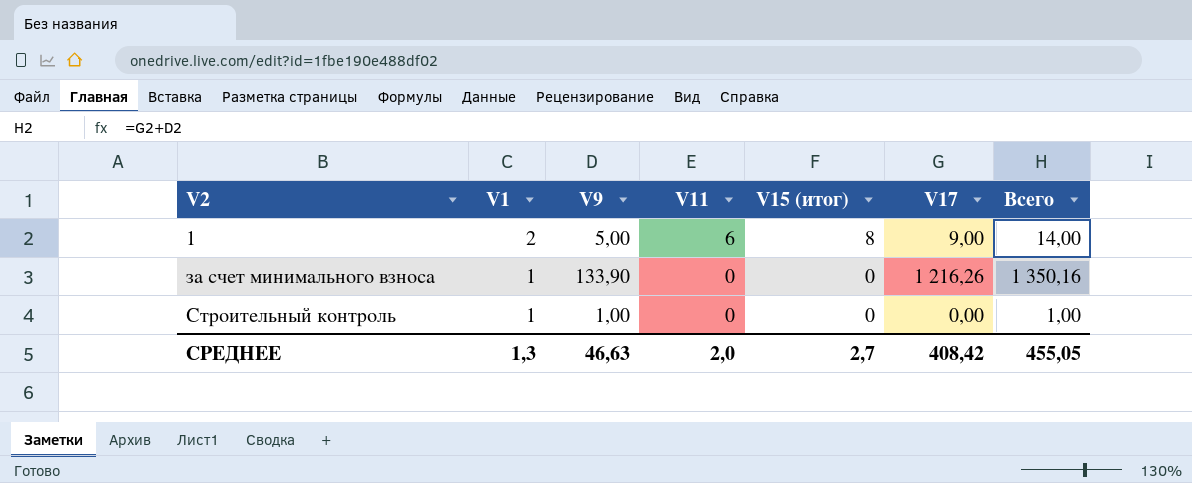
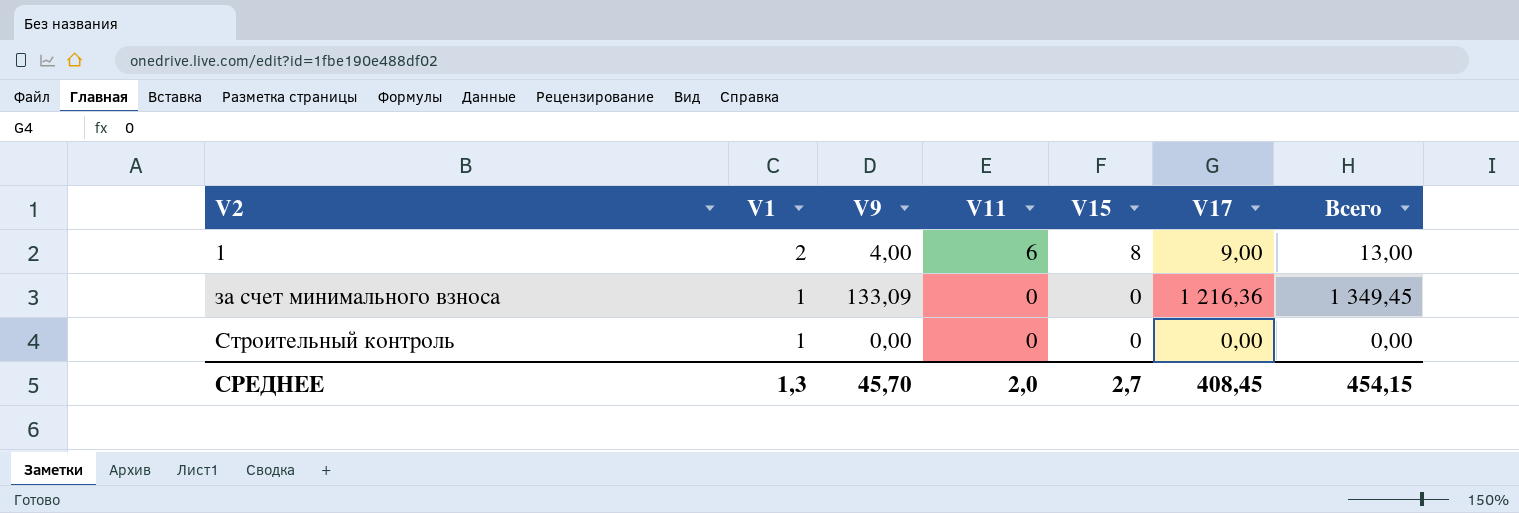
column name: V15 (итог) -> V15
1 | V9: 5,00 -> 4,00
1 | Всего: 14,00 -> 13,00
за счет минимального взноса | V9: 133,90 -> 133,09
за счет минимального взноса | V17: 1 216,26 -> 1 216,36
за счет минимального взноса | Всего: 1 350,16 -> 1 349,45
Строительный контроль | V9: 1,00 -> 0,00
Строительный контроль | Всего: 1,00 -> 0,00
СРЕДНЕЕ | V9: 46,63 -> 45,70
СРЕДНЕЕ | V17: 408,42 -> 408,45
СРЕДНЕЕ | Всего: 455,05 -> 454,15

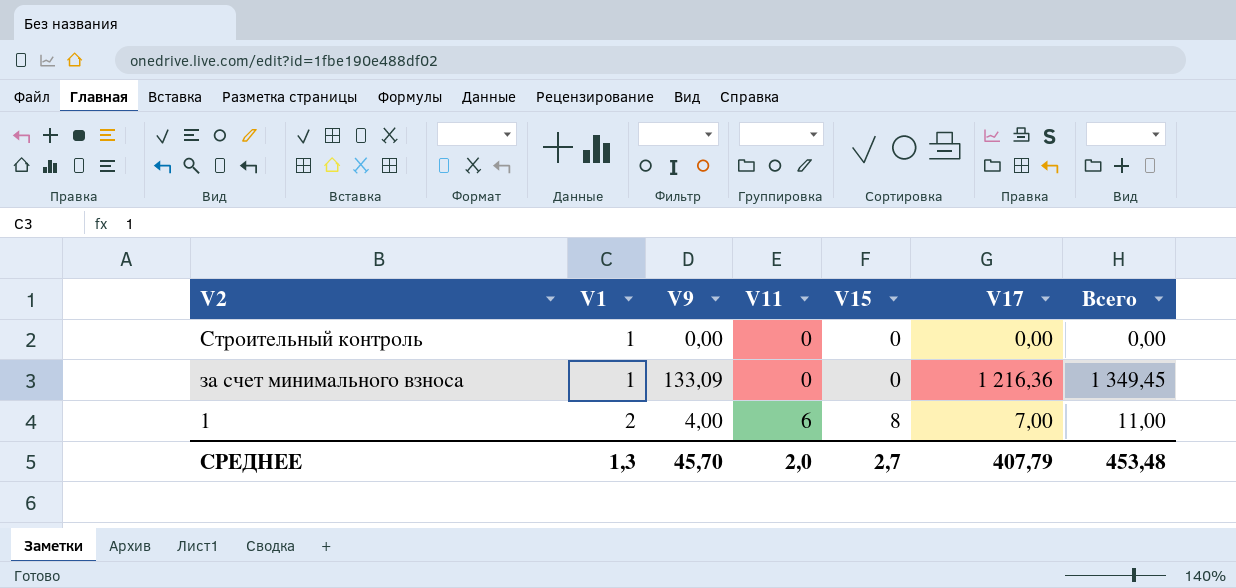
row order: V2 ascending -> V2 descending
1 | V17: 9,00 -> 7,00
1 | Всего: 13,00 -> 11,00
СРЕДНЕЕ | V17: 408,45 -> 407,79
СРЕДНЕЕ | Всего: 454,15 -> 453,48

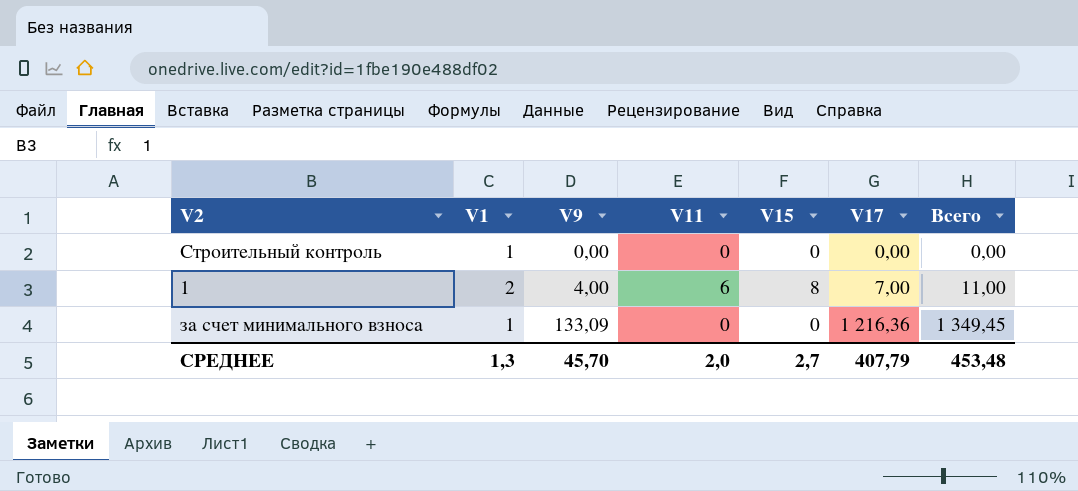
row order: V2 descending -> V9 ascending

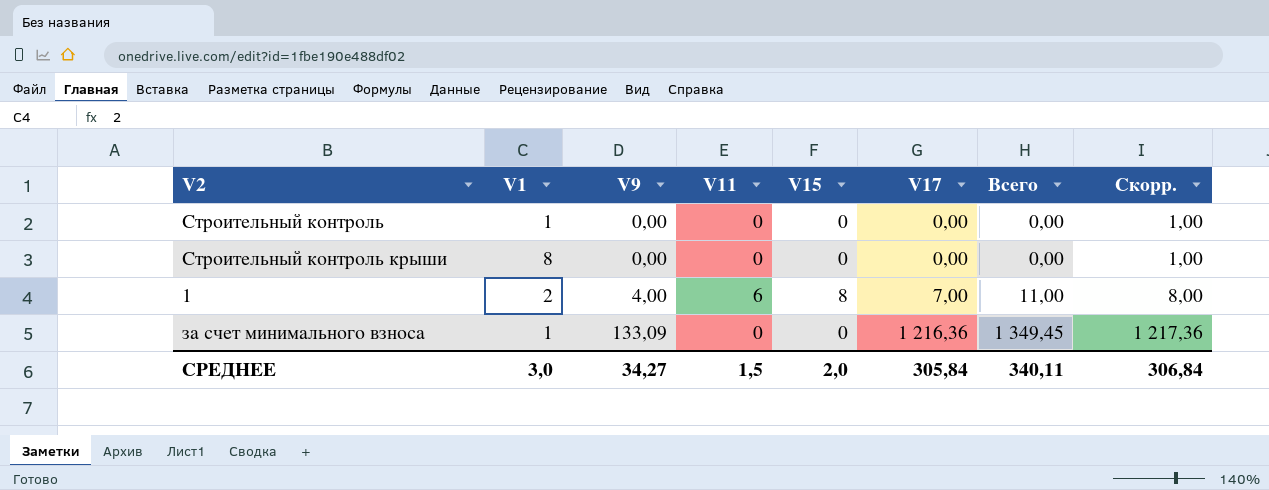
column Скорр. | formula: none -> [V17] + 1
row Строительный контроль крыши: none -> 8 | 0,00 | 0 | 0 | 0,00 | 0,00 | 1,00
СРЕДНЕЕ | V1: 1,3 -> 3,0
СРЕДНЕЕ | V9: 45,70 -> 34,27
СРЕДНЕЕ | V11: 2,0 -> 1,5
СРЕДНЕЕ | V15: 2,7 -> 2,0
СРЕДНЕЕ | V17: 407,79 -> 305,84
СРЕДНЕЕ | Всего: 453,48 -> 340,11

